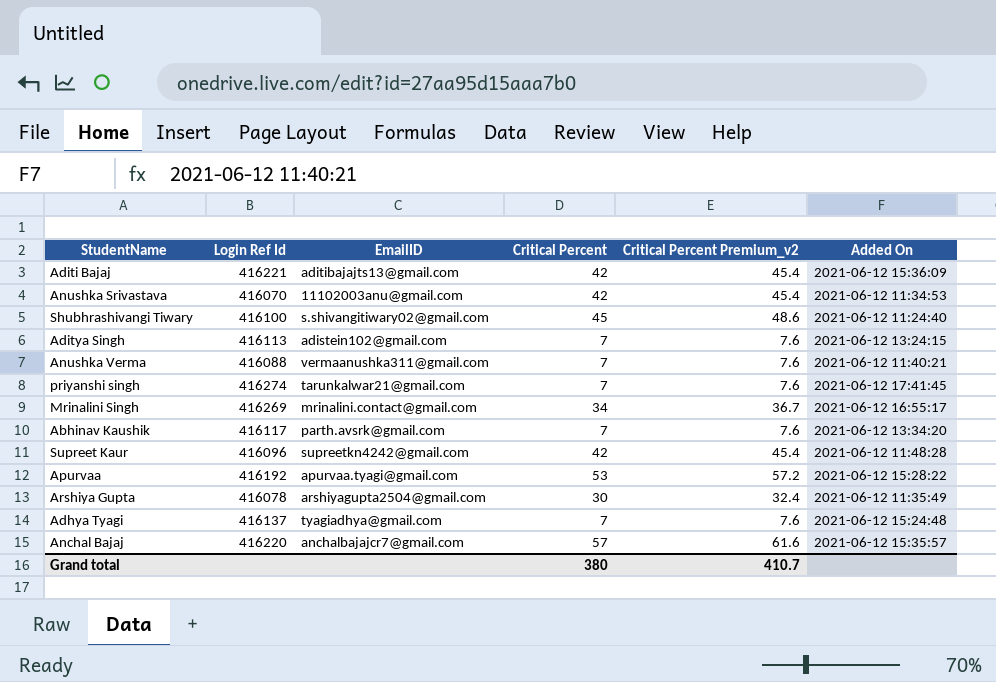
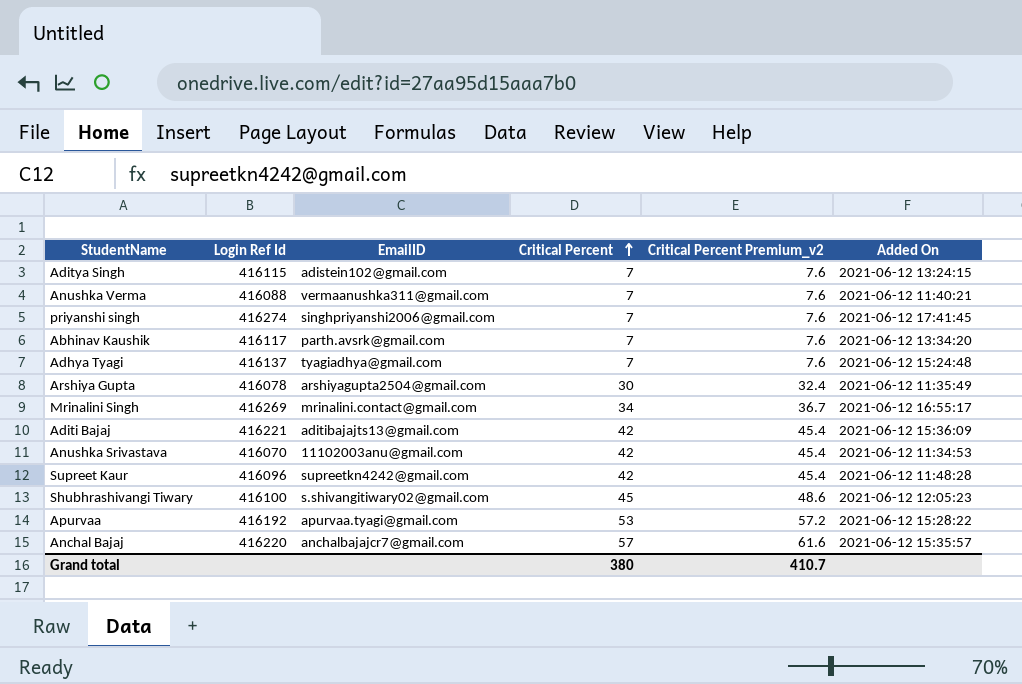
row order: none -> Critical Percent ascending
Aditya Singh | Login Ref Id: 416113 -> 416115
priyanshi singh | EmailID: tarunkalwar21@gmail.com -> singhpriyanshi2006@gmail.com
Shubhrashivangi Tiwary | Added On: 2021-06-12 11:24:40 -> 2021-06-12 12:05:23

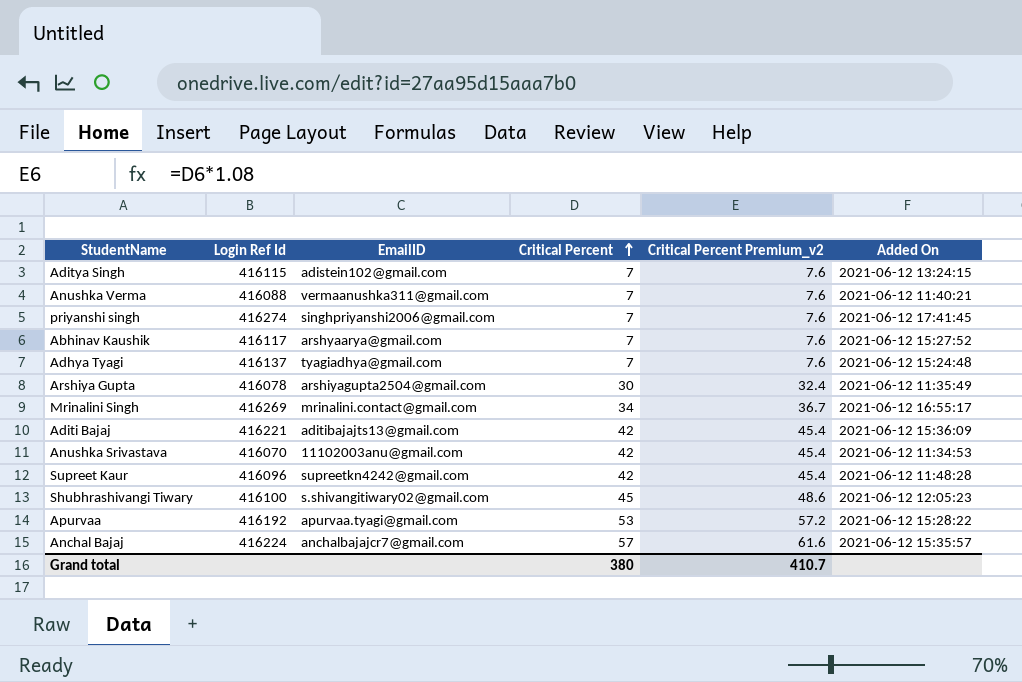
Abhinav Kaushik | EmailID: parth.avsrk@gmail.com -> arshyaarya@gmail.com
Abhinav Kaushik | Added On: 2021-06-12 13:34:20 -> 2021-06-12 15:27:52
Anchal Bajaj | Login Ref Id: 416220 -> 416224

